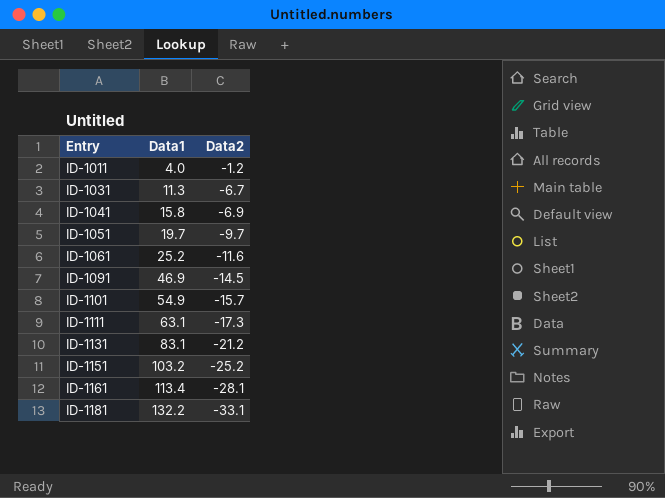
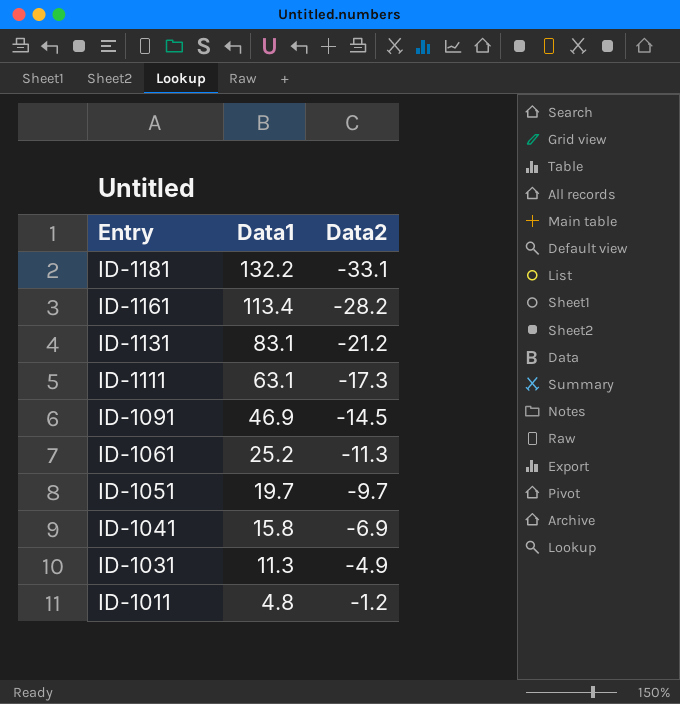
row order: Entry ascending -> Entry descending
row ID-1101: 54.9 | -15.7 -> none
row ID-1151: 103.2 | -25.2 -> none
ID-1161 | Data2: -28.1 -> -28.2
ID-1061 | Data2: -11.6 -> -11.3
ID-1031 | Data2: -6.7 -> -4.9
ID-1011 | Data1: 4.0 -> 4.8

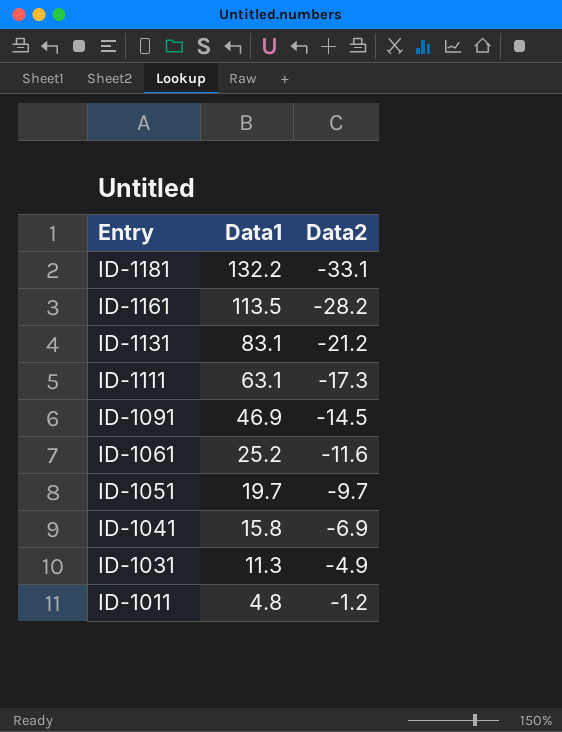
ID-1161 | Data1: 113.4 -> 113.5
ID-1061 | Data2: -11.3 -> -11.6

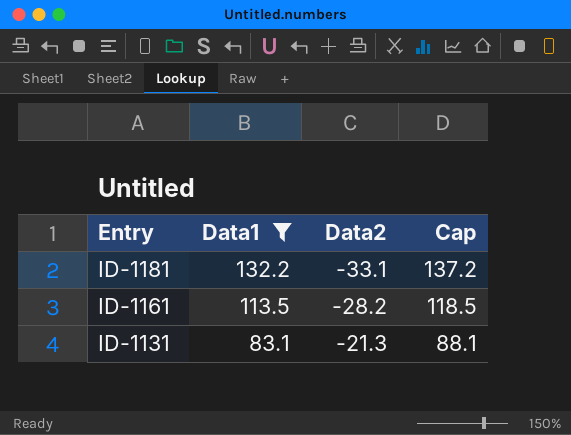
filter: none -> Data1 >= 83.1
column Cap | formula: none -> [Data1] + 5
ID-1131 | Data2: -21.2 -> -21.3

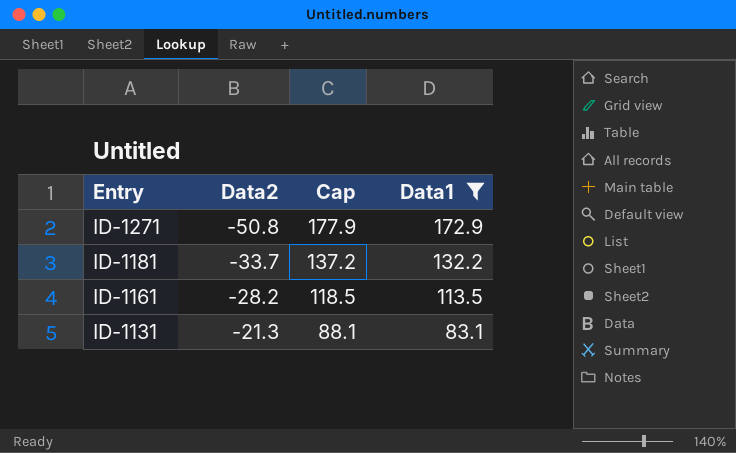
column Data1 | position: 2 -> 4
row ID-1271: none -> -50.8 | 177.9 | 172.9
ID-1181 | Data2: -33.1 -> -33.7

